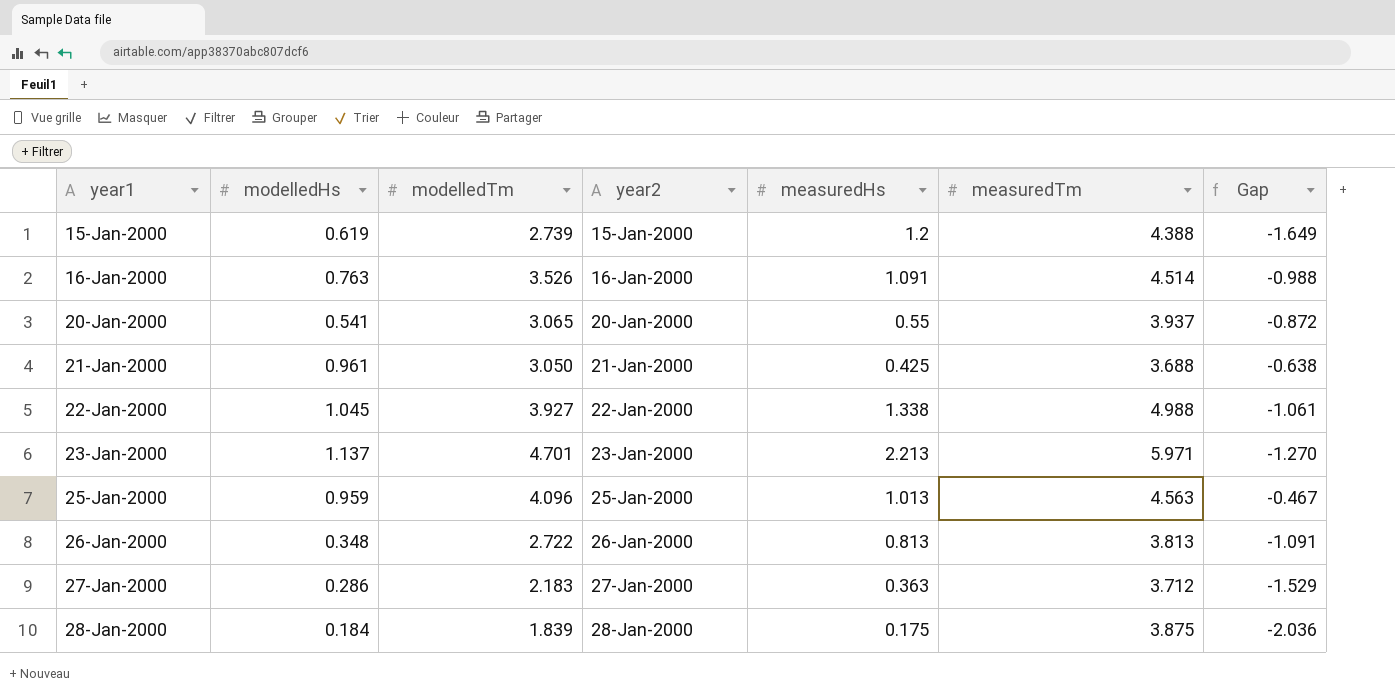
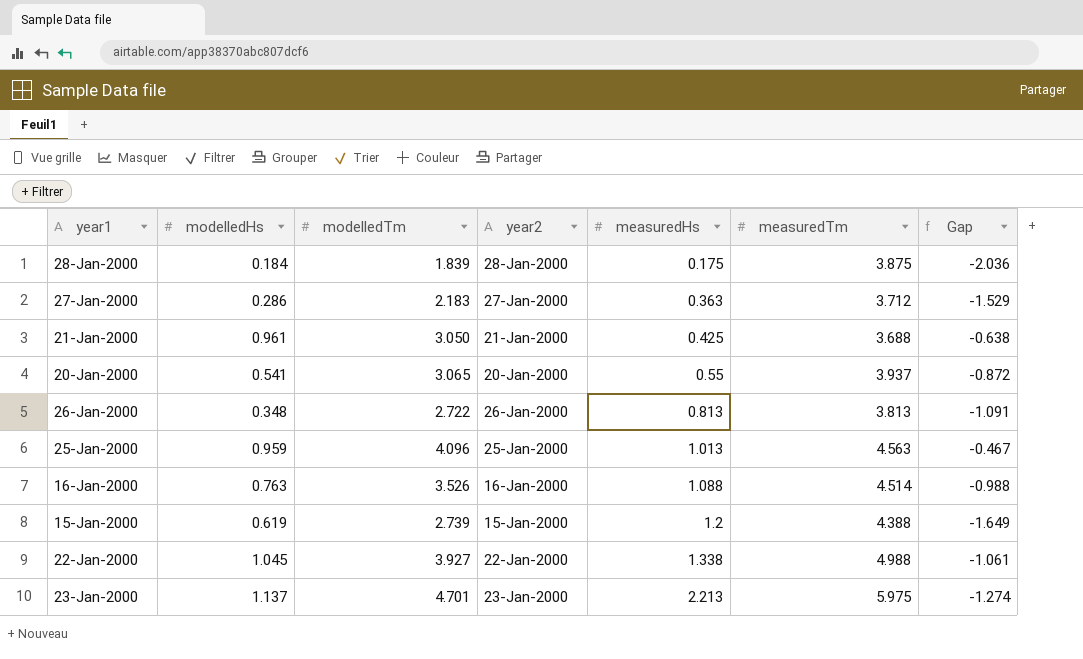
row order: year1 ascending -> measuredHs ascending
16-Jan-2000 | measuredHs: 1.091 -> 1.088
23-Jan-2000 | measuredTm: 5.971 -> 5.975
23-Jan-2000 | Gap: -1.270 -> -1.274

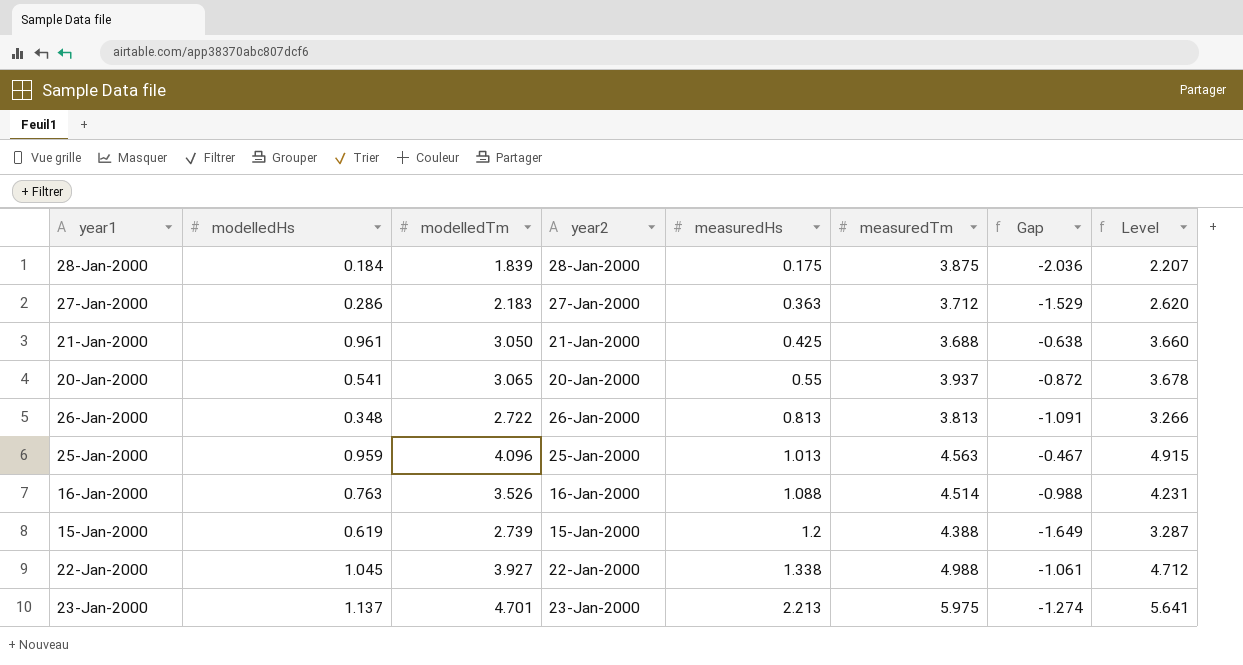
column Level | formula: none -> [modelledTm] * 1.2

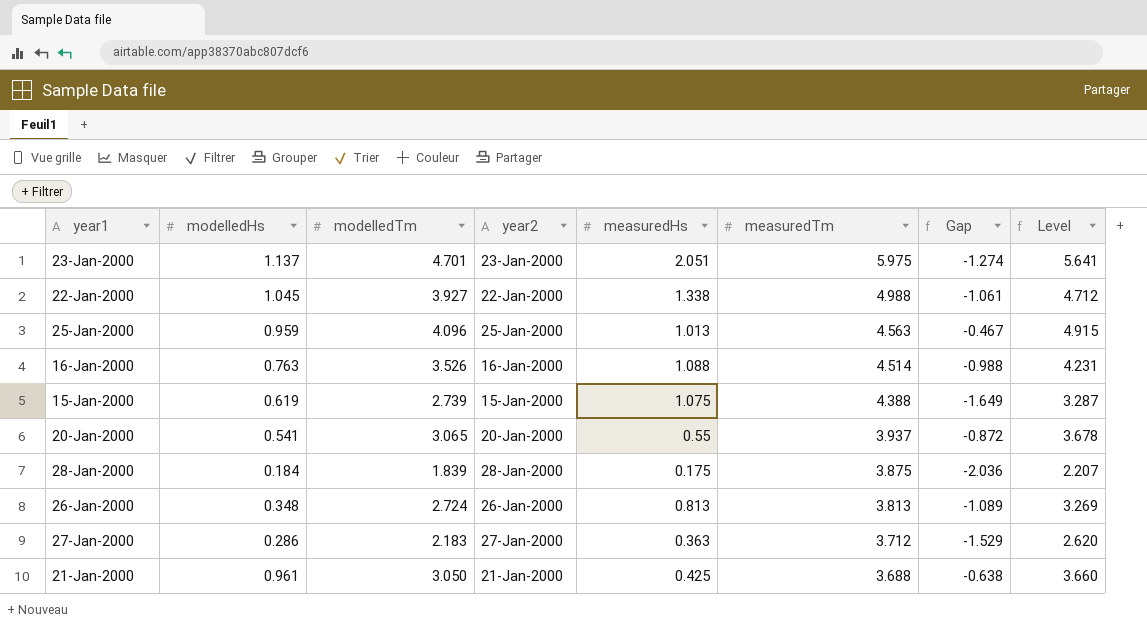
row order: measuredHs ascending -> measuredTm descending
23-Jan-2000 | measuredHs: 2.213 -> 2.051
15-Jan-2000 | measuredHs: 1.2 -> 1.075
26-Jan-2000 | modelledTm: 2.722 -> 2.724
26-Jan-2000 | Gap: -1.091 -> -1.089
26-Jan-2000 | Level: 3.266 -> 3.269

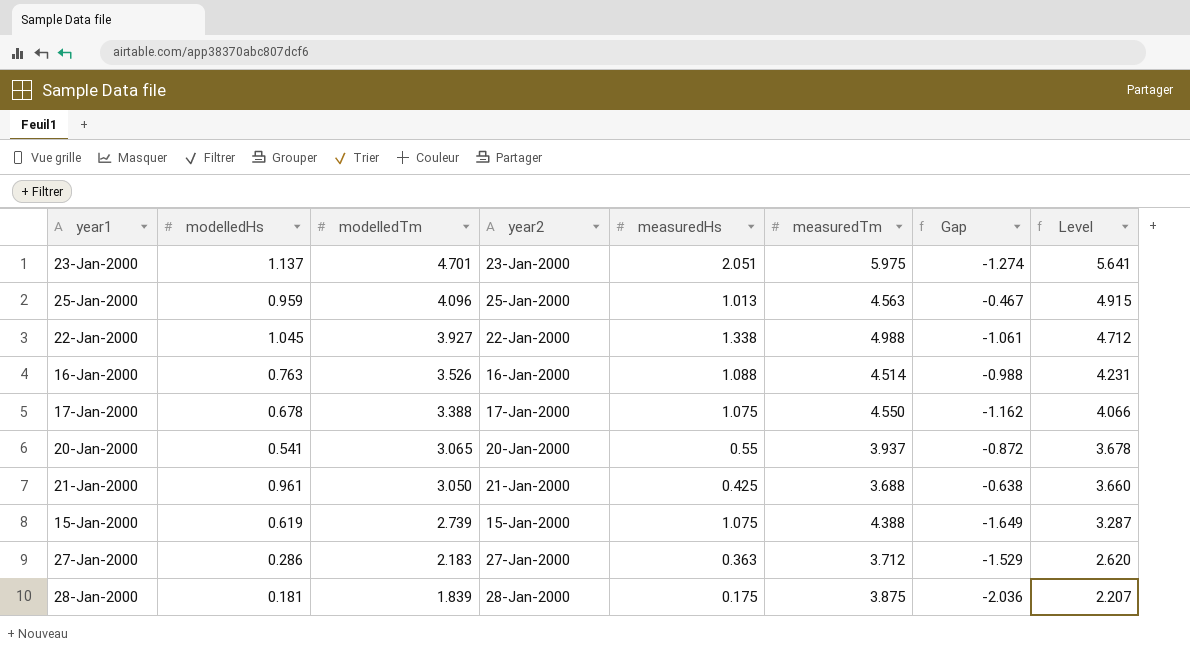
row order: measuredTm descending -> modelledTm descending
row 26-Jan-2000: 0.348 | 2.724 | 26-Jan-2000 | 0.813 | 3.813 | -1.089 | 3.269 -> none
row 17-Jan-2000: none -> 0.678 | 3.388 | 17-Jan-2000 | 1.075 | 4.550 | -1.162 | 4.066
28-Jan-2000 | modelledHs: 0.184 -> 0.181

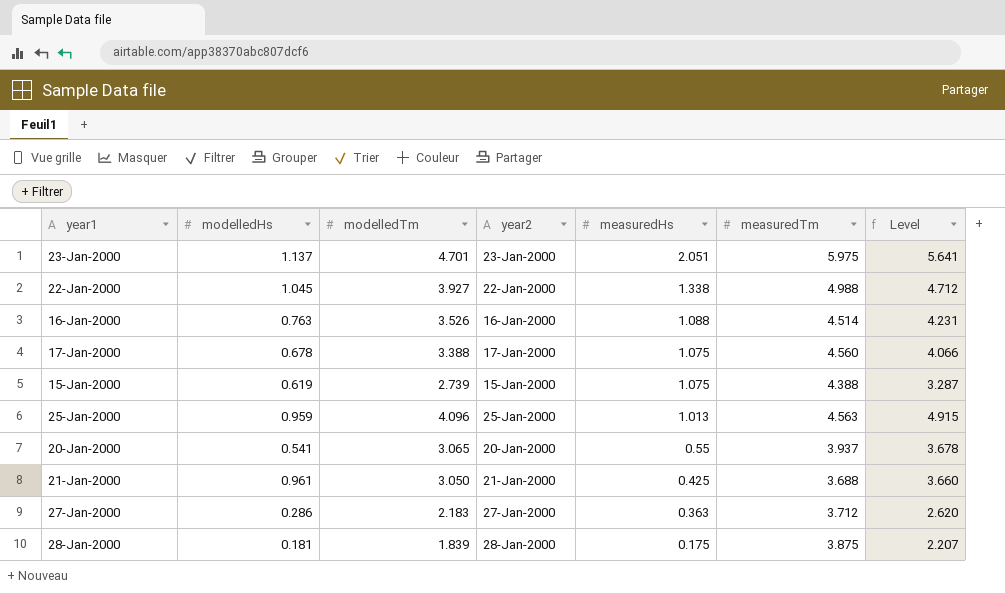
row order: modelledTm descending -> measuredHs descending
column Gap | formula: [modelledTm] - [measuredTm] -> none
17-Jan-2000 | measuredTm: 4.550 -> 4.560

